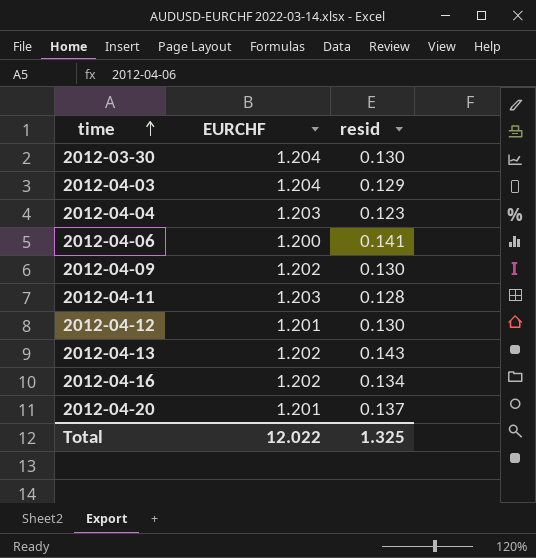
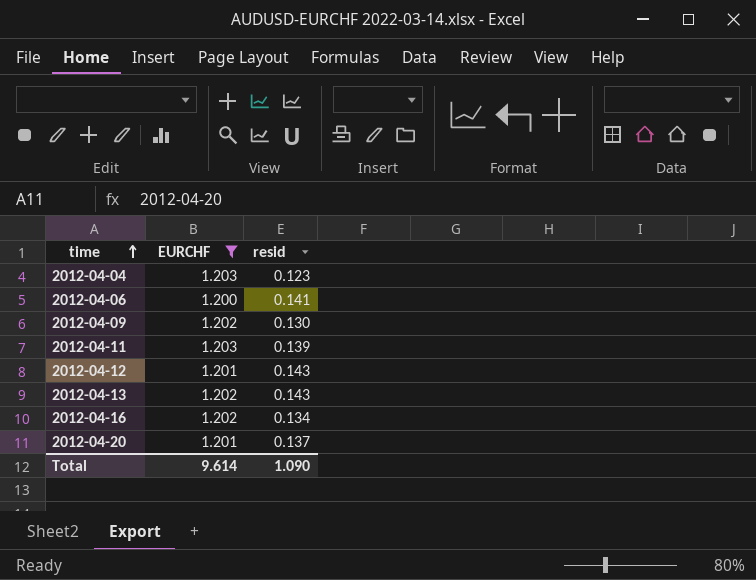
filter: none -> EURCHF != 1.204
2012-04-11 | resid: 0.128 -> 0.139
2012-04-12 | resid: 0.130 -> 0.143
Total | EURCHF: 12.022 -> 9.614
Total | resid: 1.325 -> 1.090

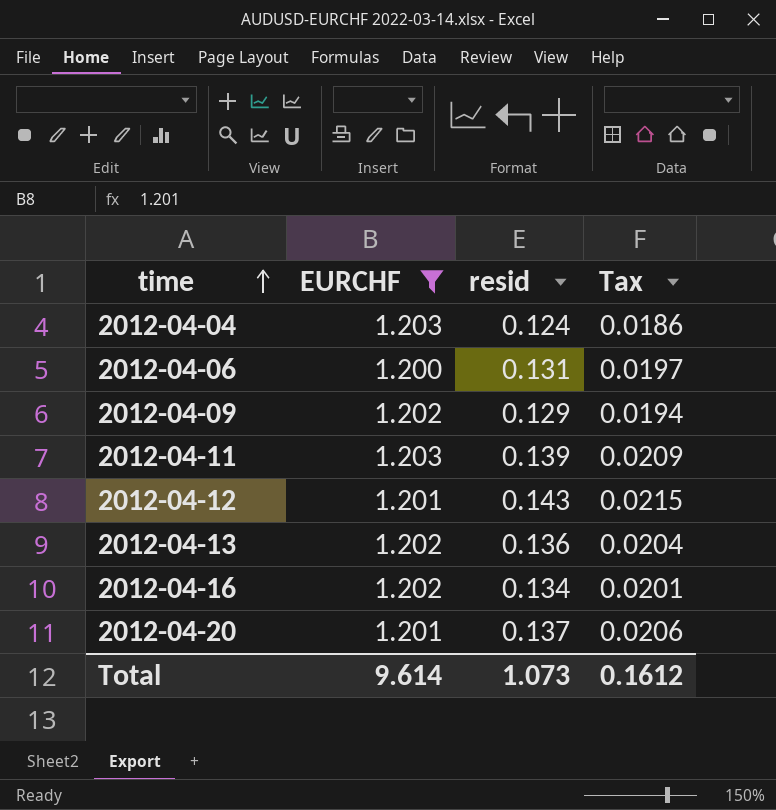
column Tax | formula: none -> [resid] * 0.15
2012-04-04 | resid: 0.123 -> 0.124
2012-04-06 | resid: 0.141 -> 0.131
2012-04-09 | resid: 0.130 -> 0.129
2012-04-13 | resid: 0.143 -> 0.136
Total | resid: 1.090 -> 1.073

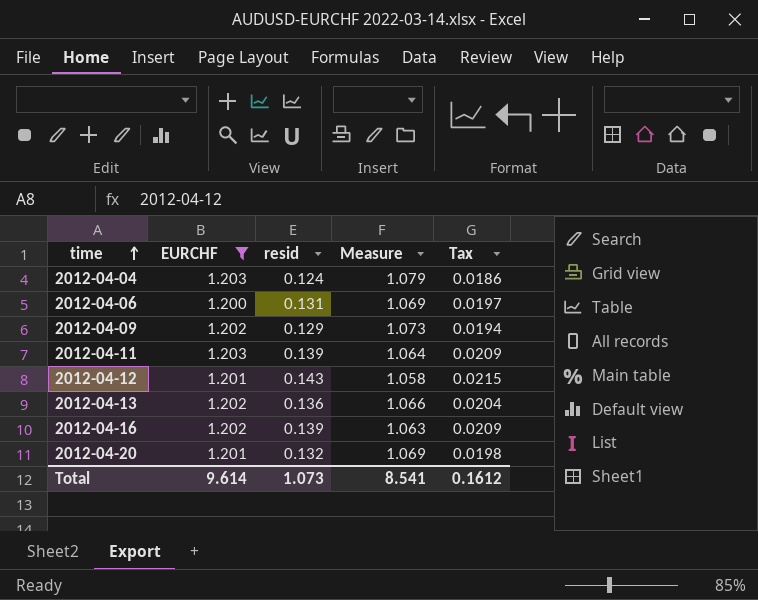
column Measure | formula: none -> [EURCHF] - [resid]
2012-04-16 | resid: 0.134 -> 0.139
2012-04-16 | Tax: 0.0201 -> 0.0209
2012-04-20 | resid: 0.137 -> 0.132
2012-04-20 | Tax: 0.0206 -> 0.0198

